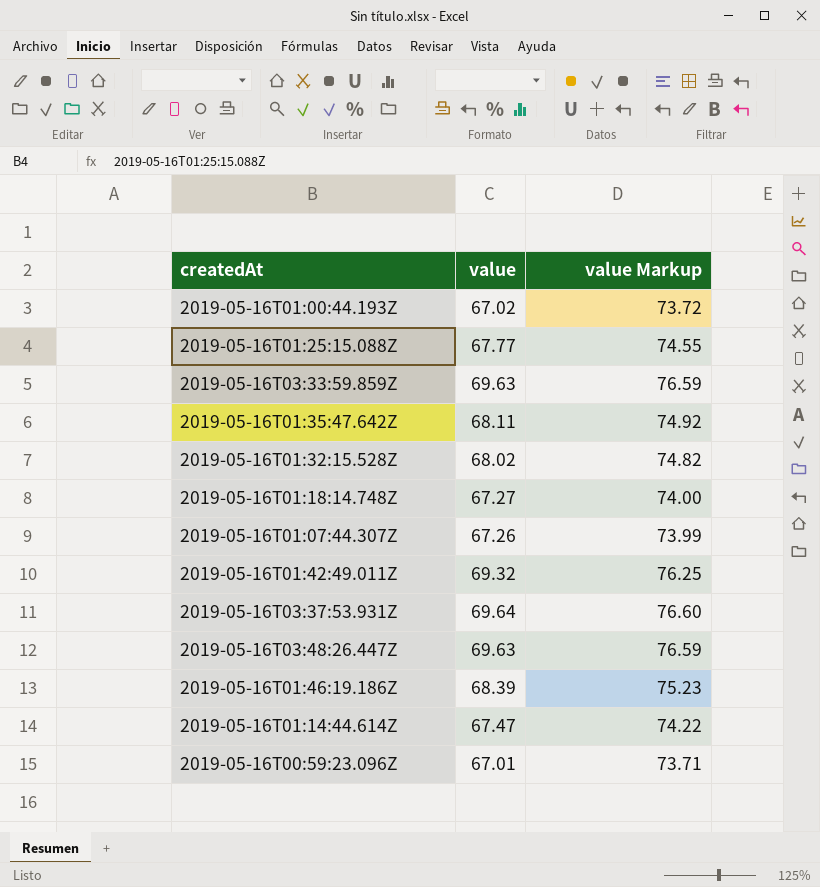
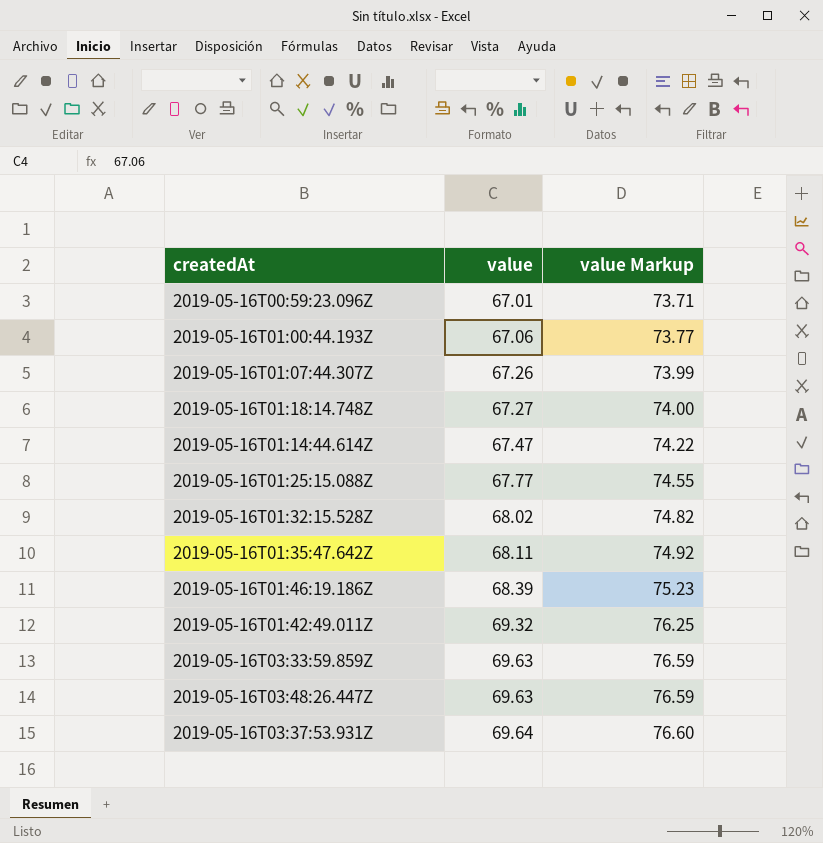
row order: none -> value ascending
2019-05-16T01:00:44.193Z | value: 67.02 -> 67.06
2019-05-16T01:00:44.193Z | value Markup: 73.72 -> 73.77

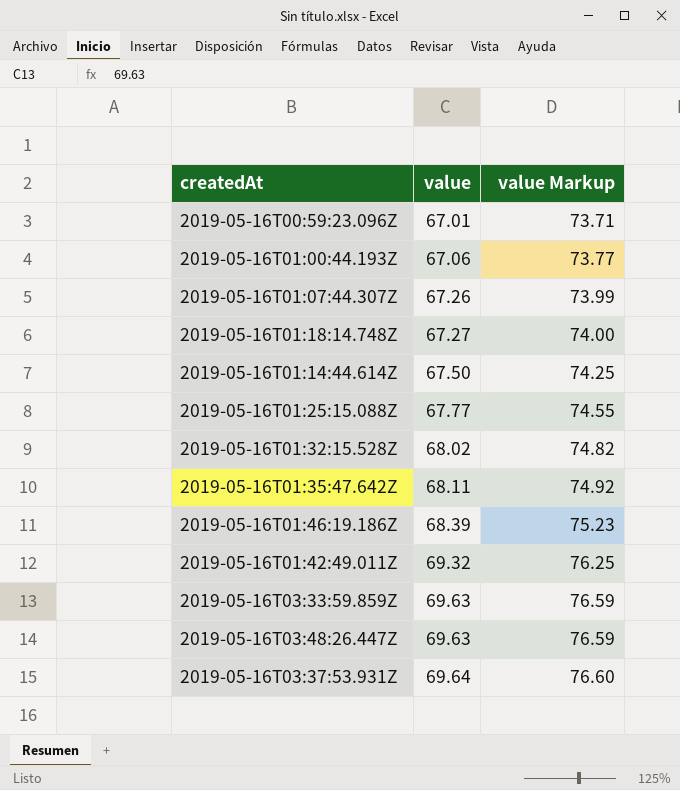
2019-05-16T01:14:44.614Z | value: 67.47 -> 67.50
2019-05-16T01:14:44.614Z | value Markup: 74.22 -> 74.25

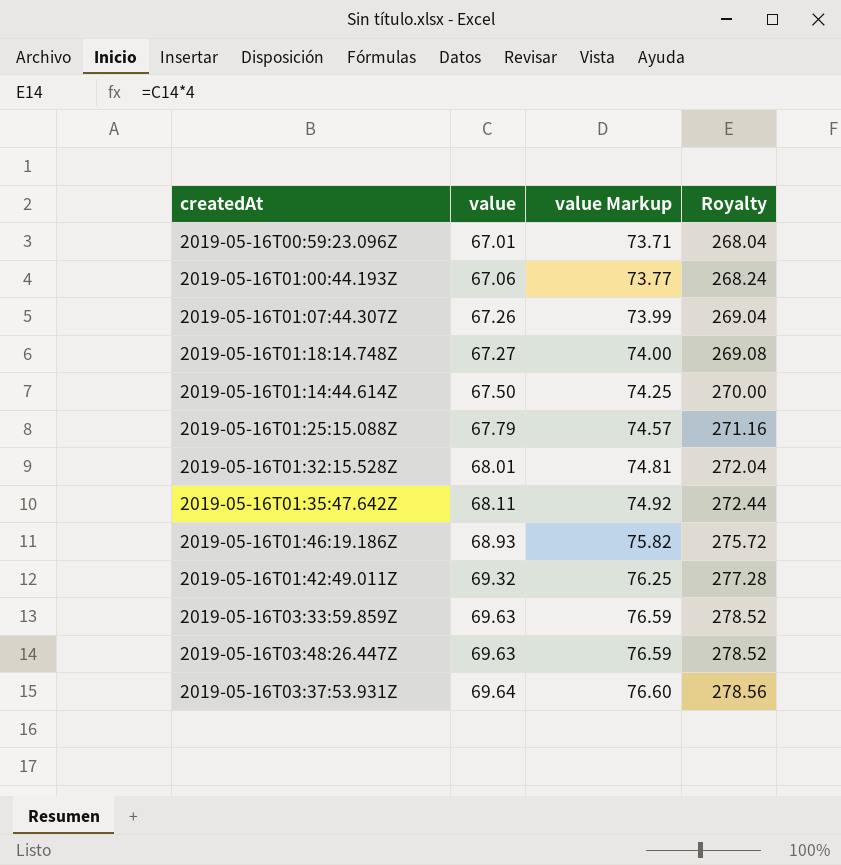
column Royalty | formula: none -> [value] * 4
2019-05-16T01:25:15.088Z | value: 67.77 -> 67.79
2019-05-16T01:25:15.088Z | value Markup: 74.55 -> 74.57
2019-05-16T01:32:15.528Z | value: 68.02 -> 68.01
2019-05-16T01:32:15.528Z | value Markup: 74.82 -> 74.81
2019-05-16T01:46:19.186Z | value: 68.39 -> 68.93
2019-05-16T01:46:19.186Z | value Markup: 75.23 -> 75.82

